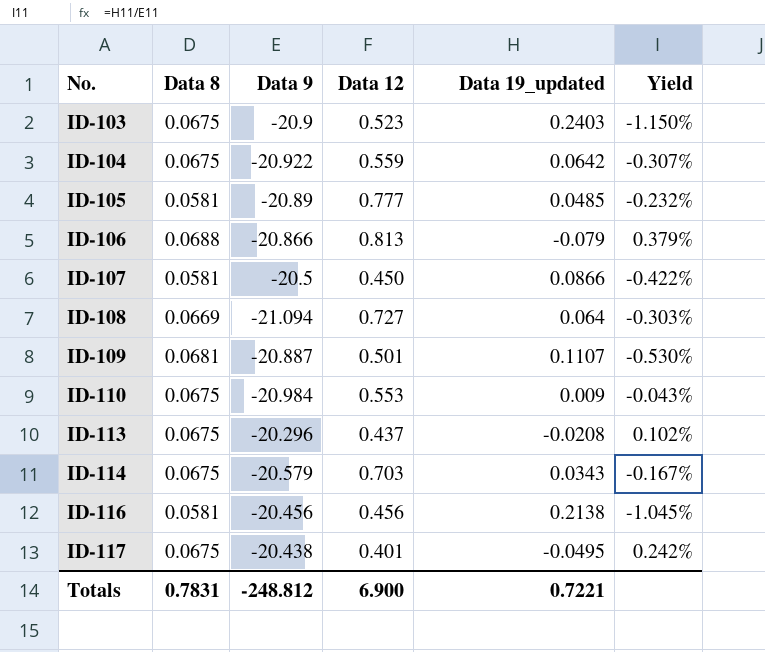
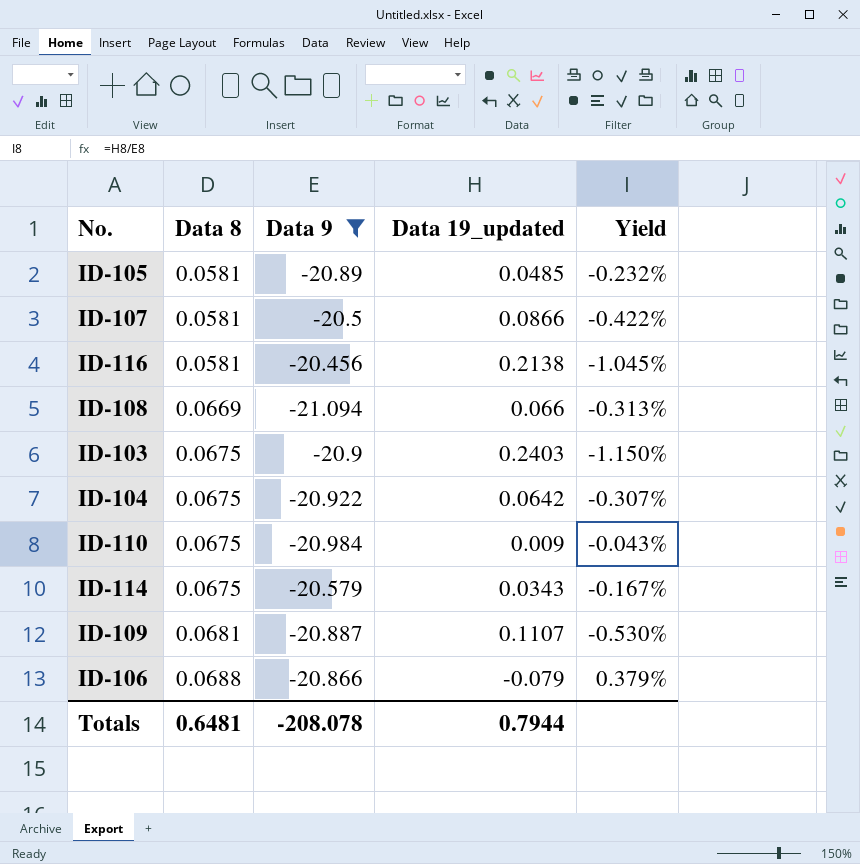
filter: none -> Data 9 <= -20.456
row order: No. ascending -> Data 8 ascending
column Data 12 | position: 4 -> none
ID-108 | Data 19_updated: 0.064 -> 0.066
ID-108 | Yield: -0.303% -> -0.313%
Totals | Data 8: 0.7831 -> 0.6481
Totals | Data 9: -248.812 -> -208.078
Totals | Data 19_updated: 0.7221 -> 0.7944

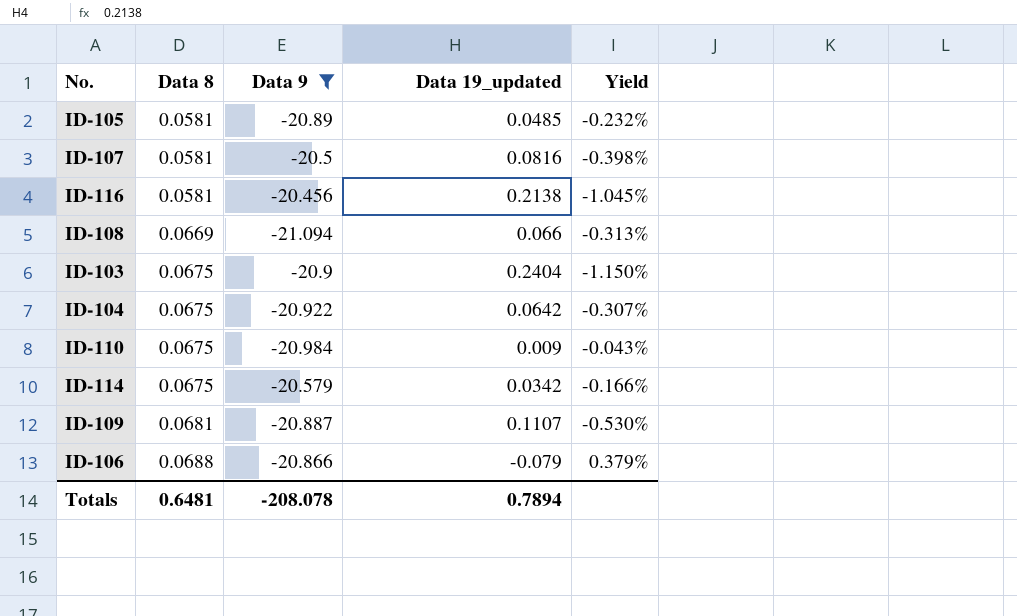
ID-107 | Data 19_updated: 0.0866 -> 0.0816
ID-107 | Yield: -0.422% -> -0.398%
ID-103 | Data 19_updated: 0.2403 -> 0.2404
ID-114 | Data 19_updated: 0.0343 -> 0.0342
ID-114 | Yield: -0.167% -> -0.166%
Totals | Data 19_updated: 0.7944 -> 0.7894

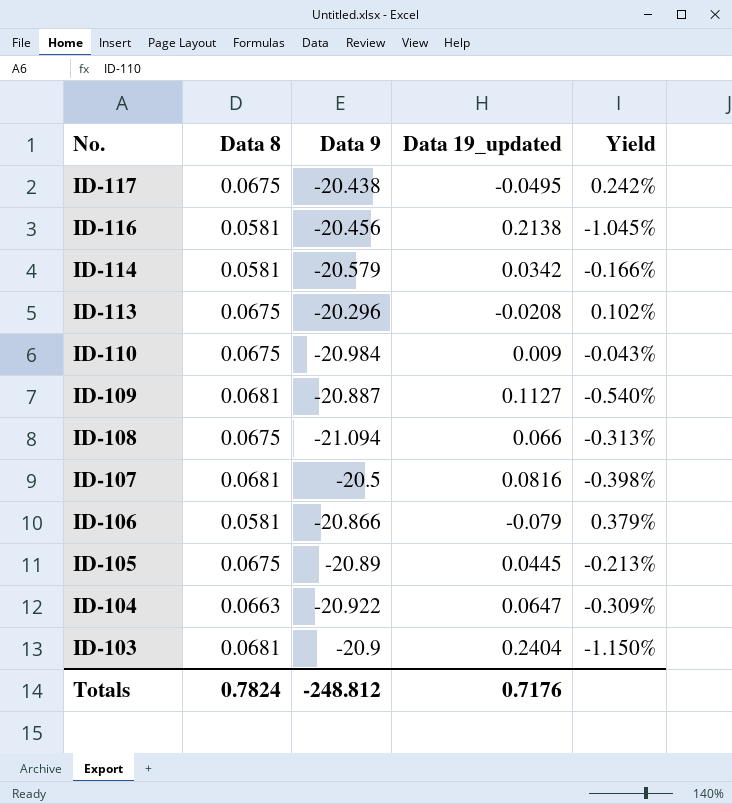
filter: Data 9 <= -20.456 -> none
row order: Data 8 ascending -> No. descending
ID-114 | Data 8: 0.0675 -> 0.0581
ID-109 | Data 19_updated: 0.1107 -> 0.1127
ID-109 | Yield: -0.530% -> -0.540%
ID-108 | Data 8: 0.0669 -> 0.0675
ID-107 | Data 8: 0.0581 -> 0.0681
ID-106 | Data 8: 0.0688 -> 0.0581
ID-105 | Data 8: 0.0581 -> 0.0675
ID-105 | Data 19_updated: 0.0485 -> 0.0445
ID-105 | Yield: -0.232% -> -0.213%
ID-104 | Data 8: 0.0675 -> 0.0663
ID-104 | Data 19_updated: 0.0642 -> 0.0647
ID-104 | Yield: -0.307% -> -0.309%
ID-103 | Data 8: 0.0675 -> 0.0681
Totals | Data 8: 0.6481 -> 0.7824
Totals | Data 9: -208.078 -> -248.812
Totals | Data 19_updated: 0.7894 -> 0.7176

